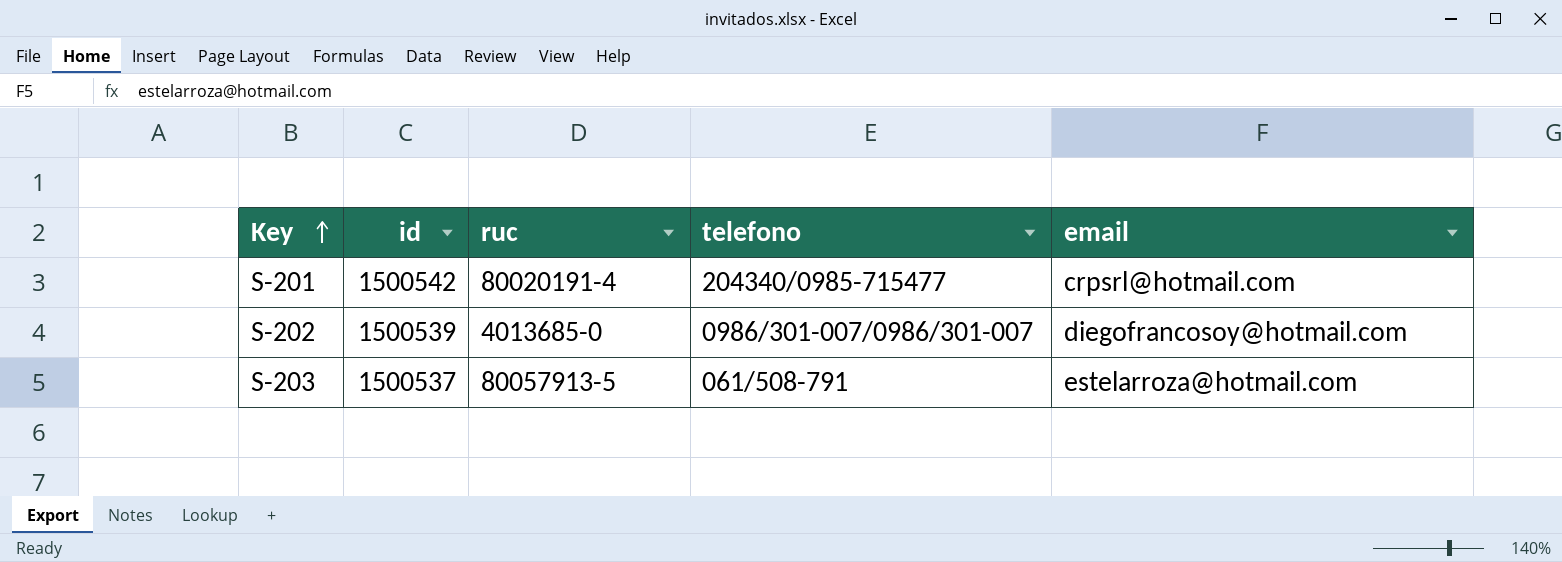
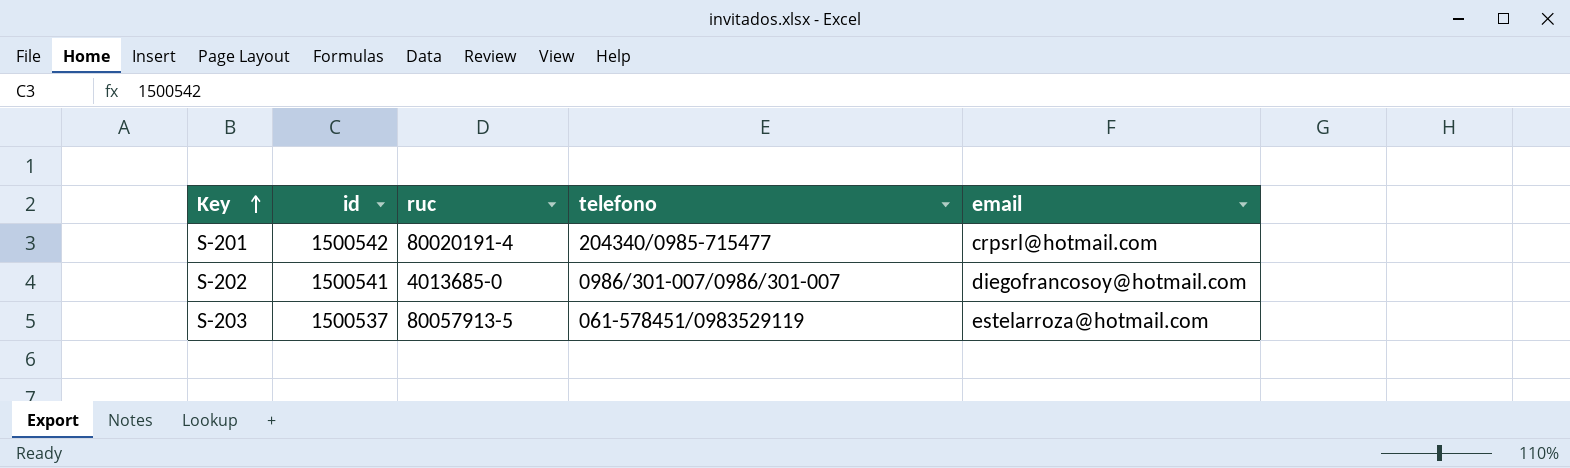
S-202 | id: 1500539 -> 1500541
S-203 | telefono: 061/508-791 -> 061-578451/0983529119

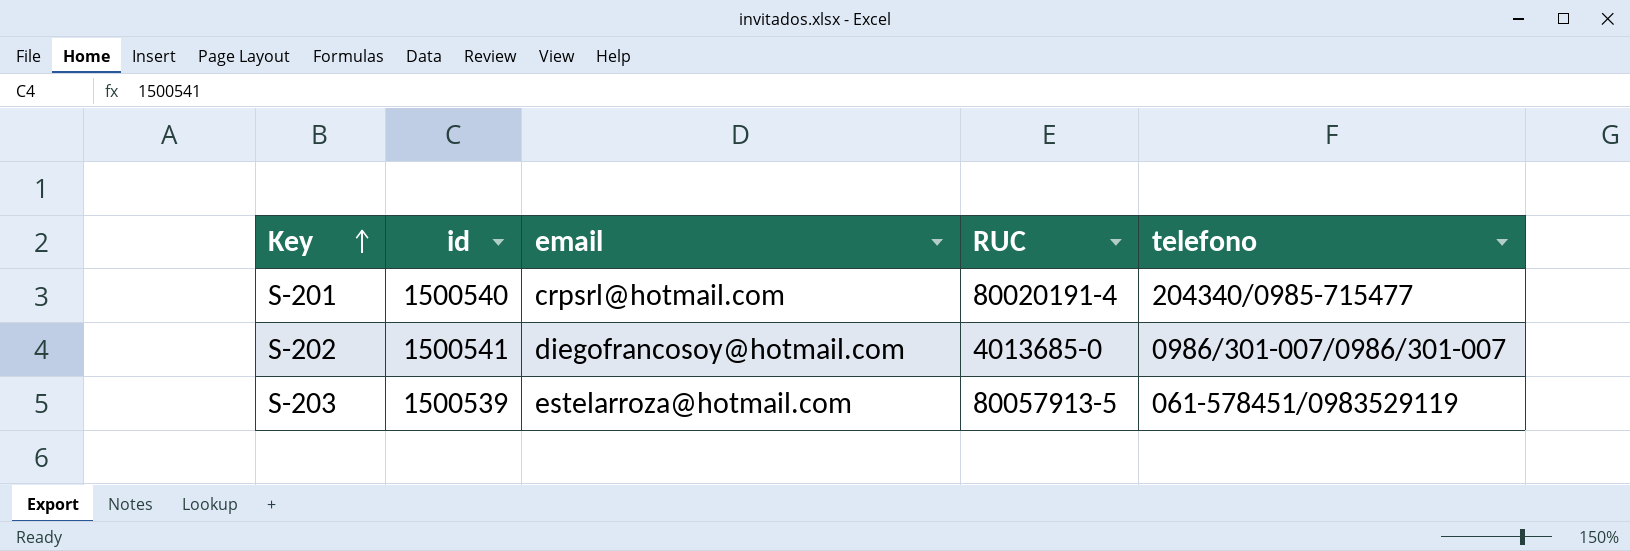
column email | position: 5 -> 3
column name: ruc -> RUC
S-201 | id: 1500542 -> 1500540
S-203 | id: 1500537 -> 1500539

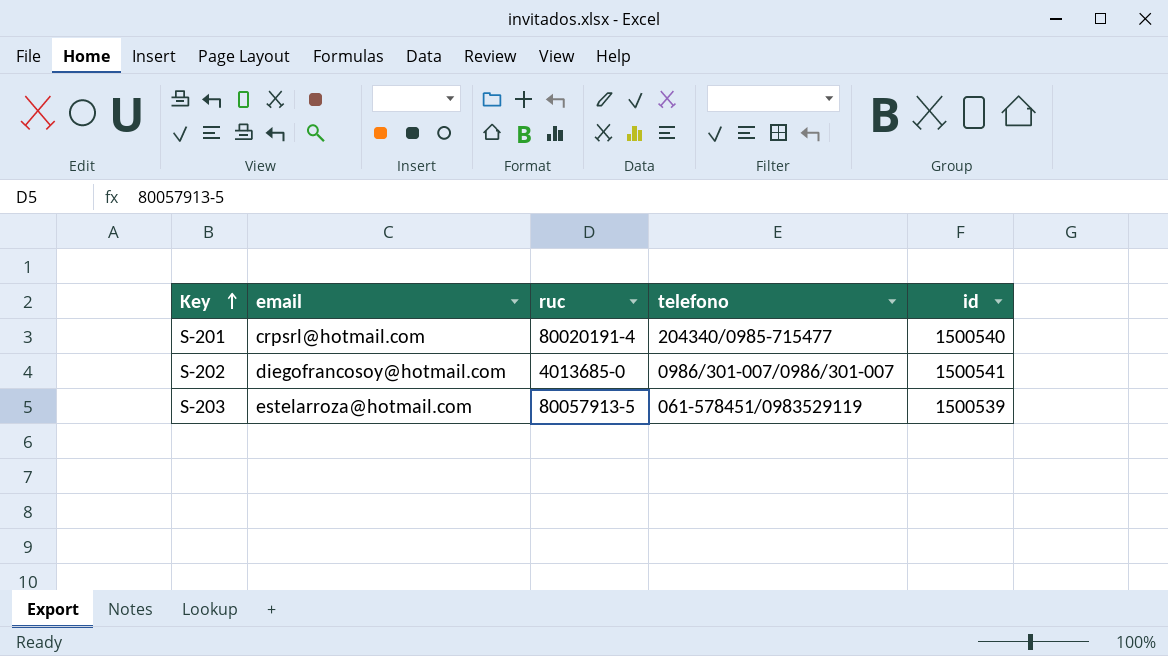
column name: RUC -> ruc
column id | position: 2 -> 5

